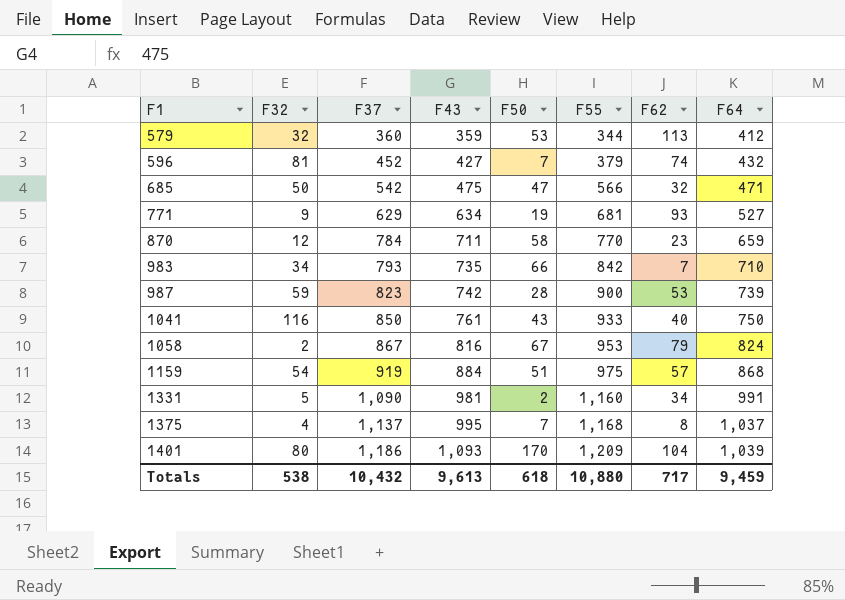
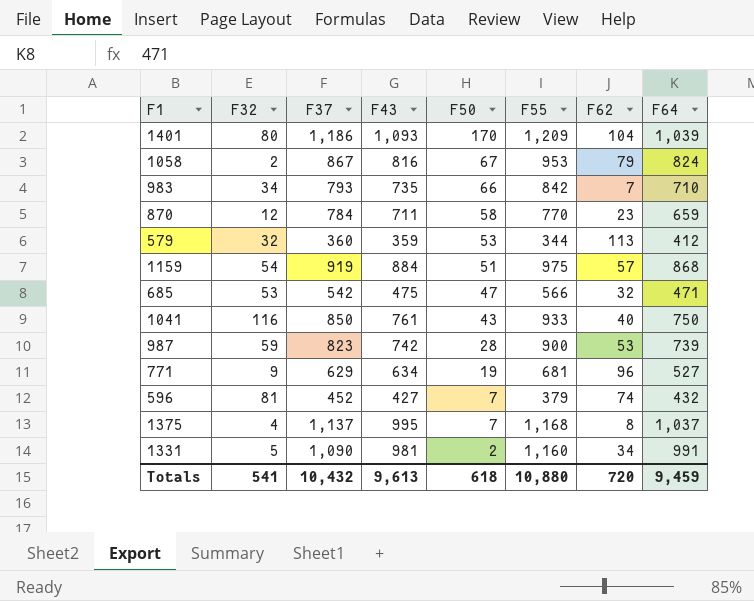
row order: F1 ascending -> F50 descending
685 | F32: 50 -> 53
771 | F62: 93 -> 96
Totals | F32: 538 -> 541
Totals | F62: 717 -> 720

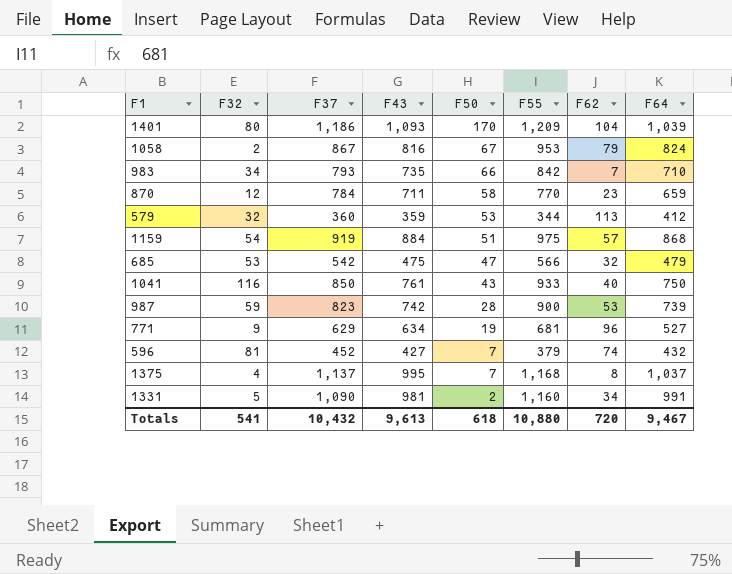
685 | F64: 471 -> 479
Totals | F64: 9,459 -> 9,467

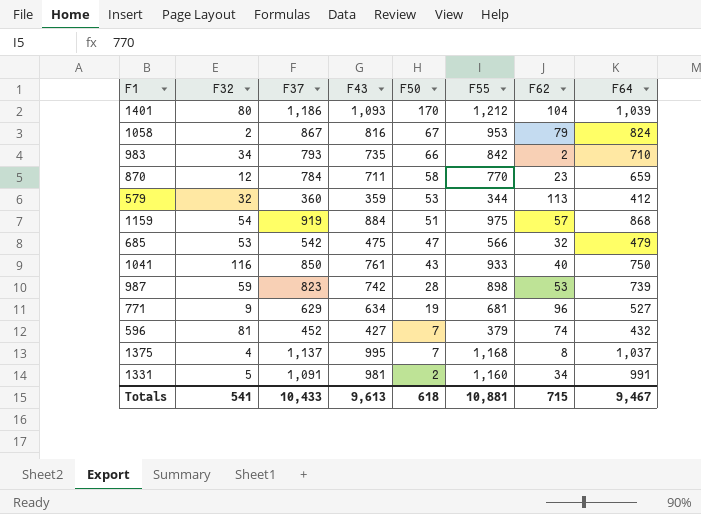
1401 | F55: 1,209 -> 1,212
983 | F62: 7 -> 2
987 | F55: 900 -> 898
1331 | F37: 1,090 -> 1,091
Totals | F37: 10,432 -> 10,433
Totals | F55: 10,880 -> 10,881
Totals | F62: 720 -> 715

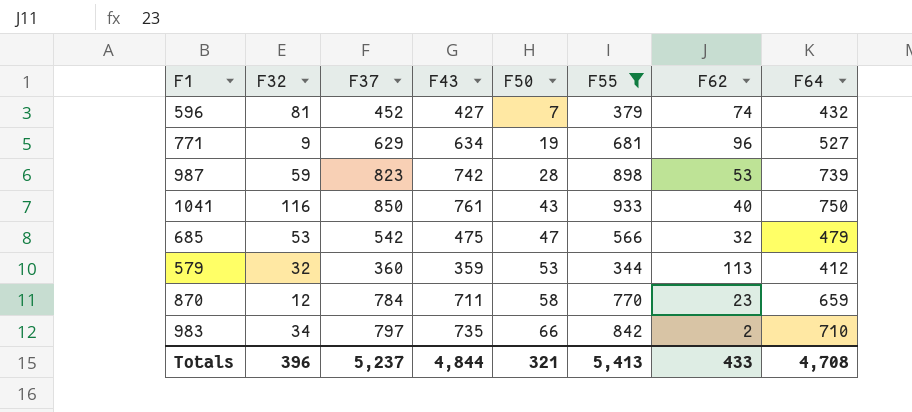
filter: none -> F55 <= 933
row order: F50 descending -> F50 ascending
983 | F37: 793 -> 797
Totals | F32: 541 -> 396
Totals | F37: 10,433 -> 5,237
Totals | F43: 9,613 -> 4,844
Totals | F50: 618 -> 321
Totals | F55: 10,881 -> 5,413
Totals | F62: 715 -> 433
Totals | F64: 9,467 -> 4,708

